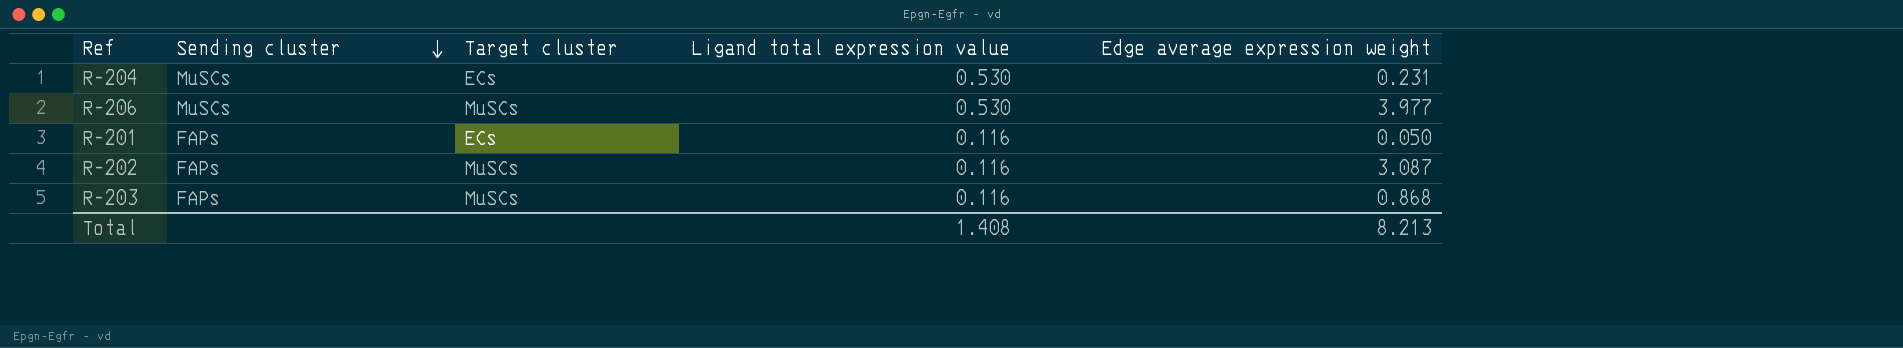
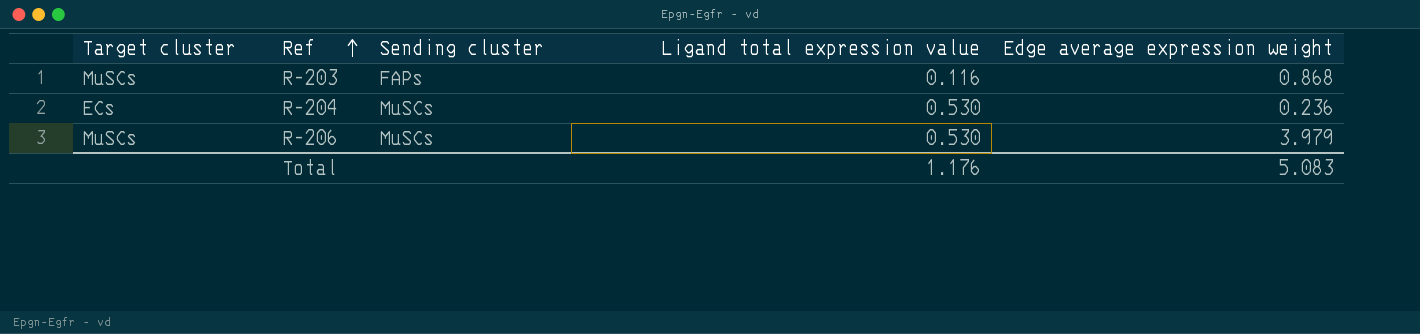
row order: Sending cluster descending -> Ref ascending
column Target cluster | position: 3 -> 1
row R-201: FAPs | ECs | 0.116 | 0.050 -> none
row R-202: FAPs | MuSCs | 0.116 | 3.087 -> none
R-204 | Edge average expression weight: 0.231 -> 0.236
R-206 | Edge average expression weight: 3.977 -> 3.979
Total | Ligand total expression value: 1.408 -> 1.176
Total | Edge average expression weight: 8.213 -> 5.083

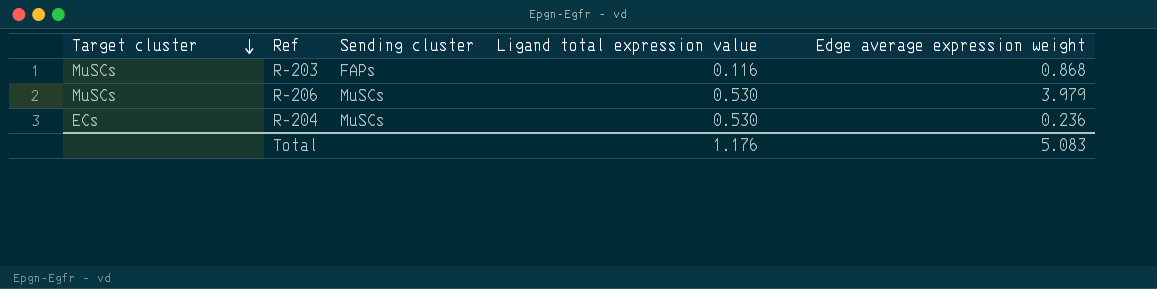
row order: Ref ascending -> Target cluster descending

